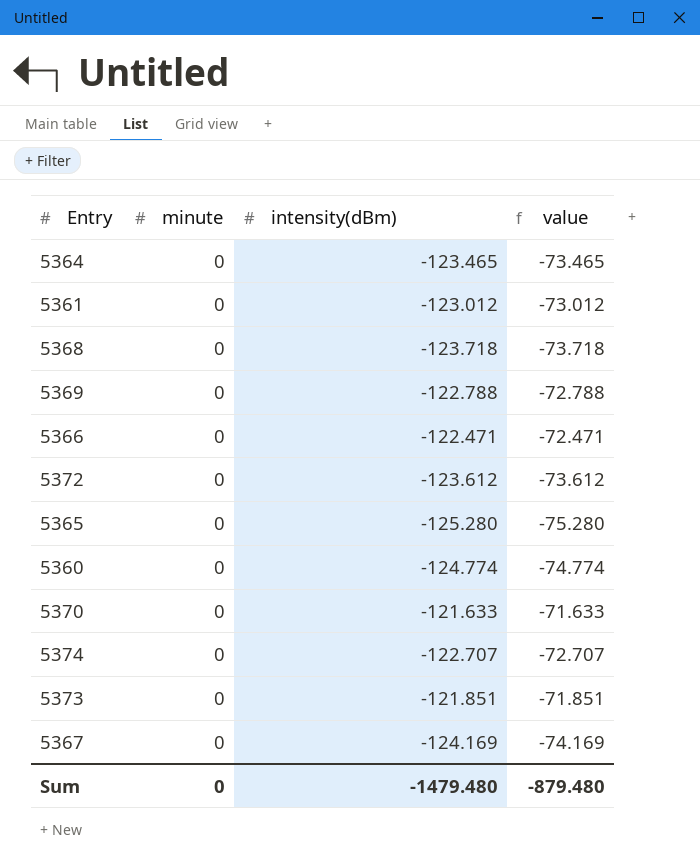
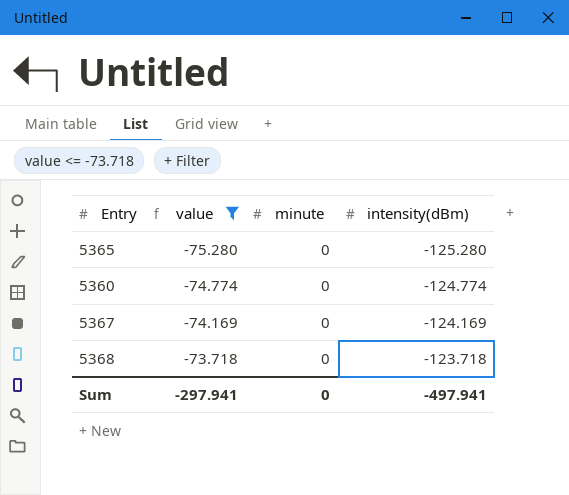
filter: none -> value <= -73.718
row order: none -> value ascending
column value | position: 4 -> 2
Sum | value: -879.480 -> -297.941
Sum | intensity(dBm): -1479.480 -> -497.941

